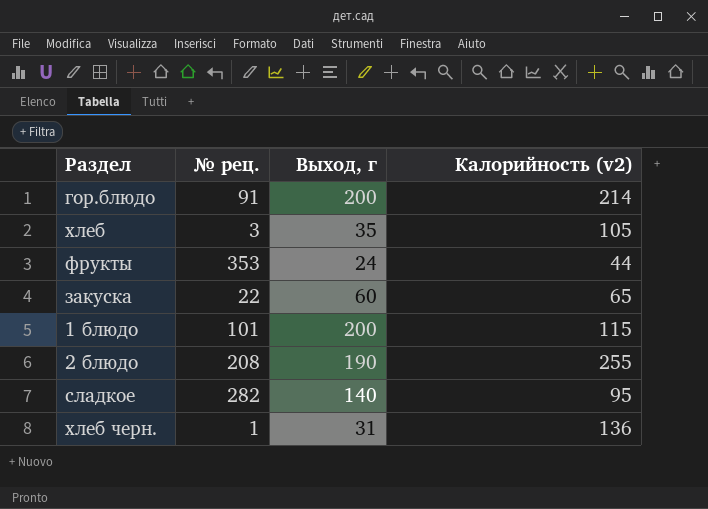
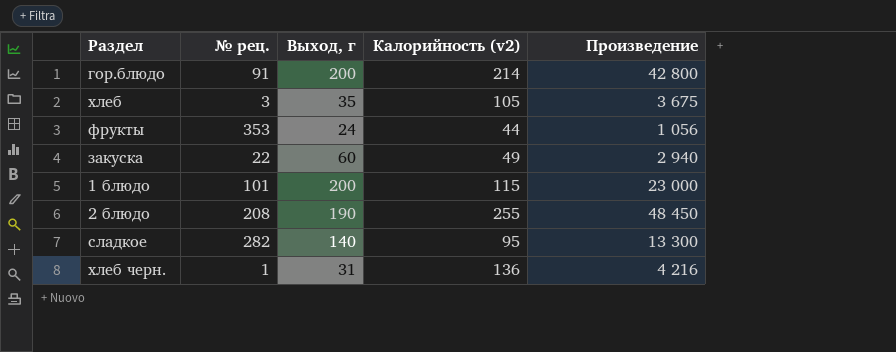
column Произведение | formula: none -> [Выход, г] * [Калорийность (v2)]
закуска | Калорийность (v2): 65 -> 49

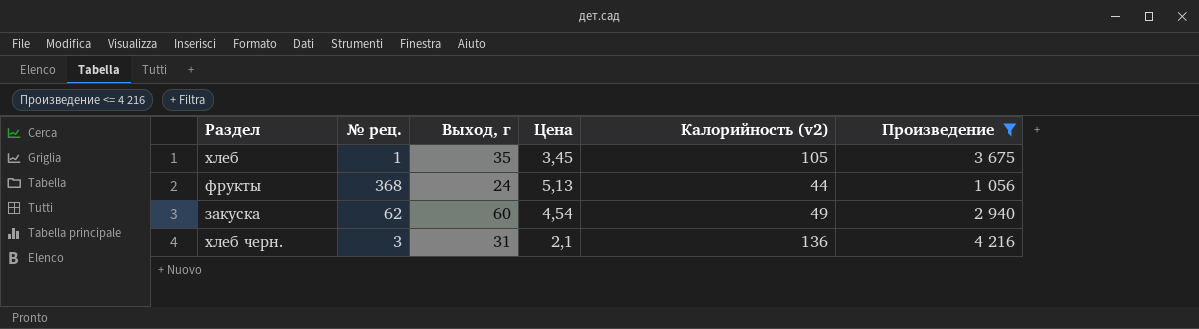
filter: none -> Произведение <= 4 216
column Цена | position: none -> 4
хлеб | № рец.: 3 -> 1
фрукты | № рец.: 353 -> 368
закуска | № рец.: 22 -> 62
хлеб черн. | № рец.: 1 -> 3

